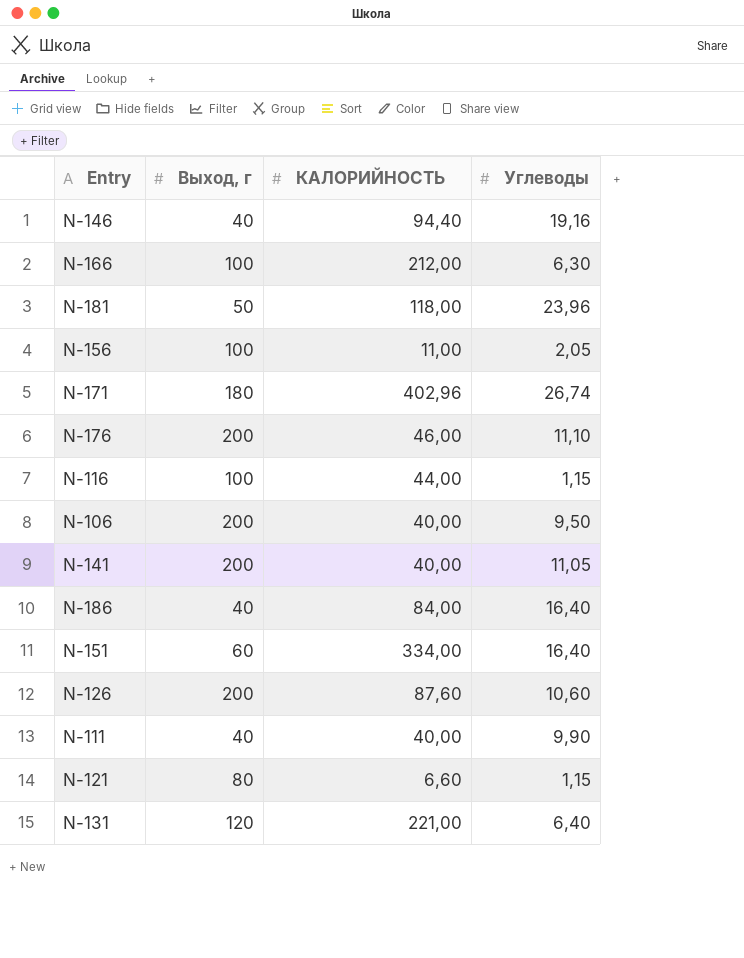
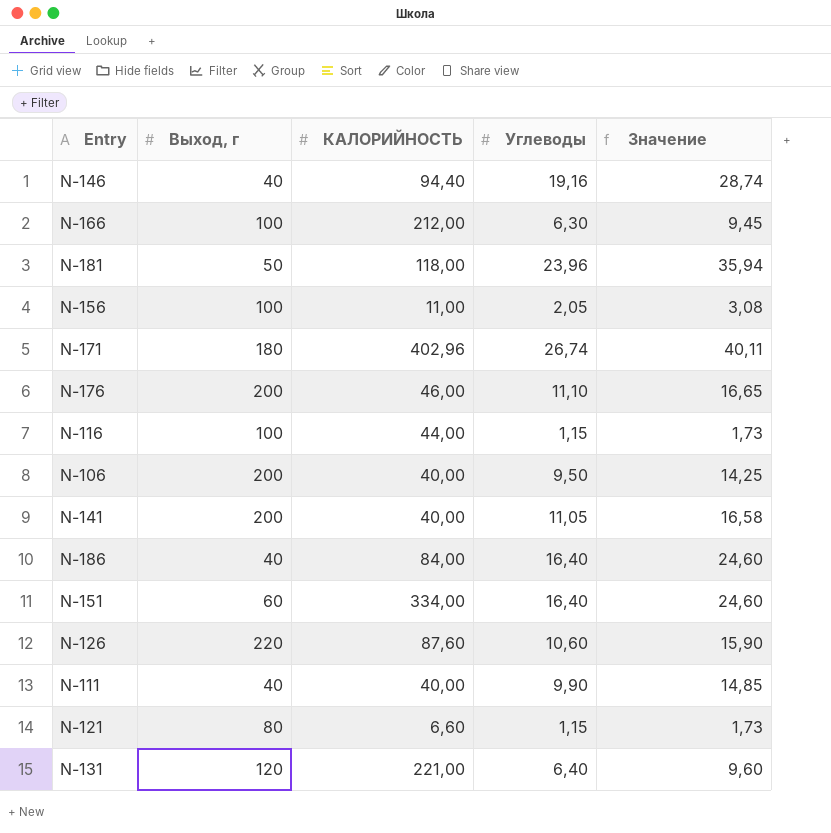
column Значение | formula: none -> [Углеводы] * 1,5
N-126 | Выход, г: 200 -> 220

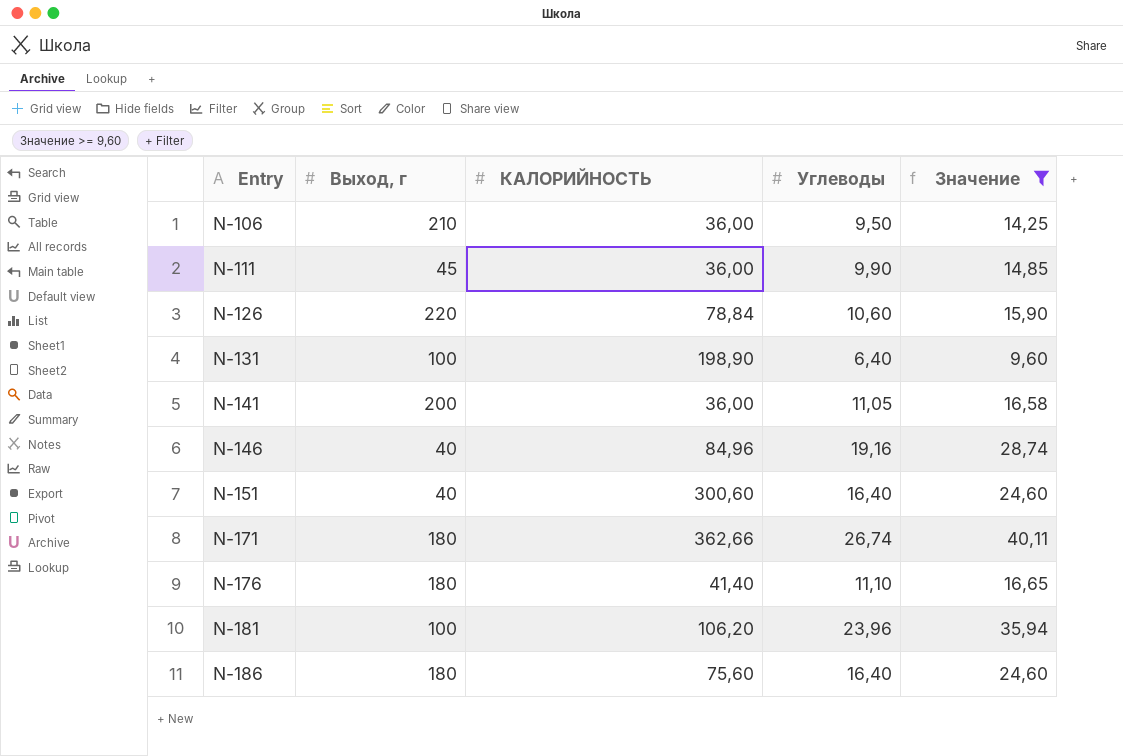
filter: none -> Значение >= 9,60
row order: none -> Entry ascending
N-106 | Выход, г: 200 -> 210
N-106 | КАЛОРИЙНОСТЬ: 40,00 -> 36,00
N-111 | Выход, г: 40 -> 45
N-111 | КАЛОРИЙНОСТЬ: 40,00 -> 36,00
N-126 | КАЛОРИЙНОСТЬ: 87,60 -> 78,84
N-131 | Выход, г: 120 -> 100
N-131 | КАЛОРИЙНОСТЬ: 221,00 -> 198,90
N-141 | КАЛОРИЙНОСТЬ: 40,00 -> 36,00
N-146 | КАЛОРИЙНОСТЬ: 94,40 -> 84,96
N-151 | Выход, г: 60 -> 40
N-151 | КАЛОРИЙНОСТЬ: 334,00 -> 300,60
N-171 | КАЛОРИЙНОСТЬ: 402,96 -> 362,66
N-176 | Выход, г: 200 -> 180
N-176 | КАЛОРИЙНОСТЬ: 46,00 -> 41,40
N-181 | Выход, г: 50 -> 100
N-181 | КАЛОРИЙНОСТЬ: 118,00 -> 106,20
N-186 | Выход, г: 40 -> 180
N-186 | КАЛОРИЙНОСТЬ: 84,00 -> 75,60

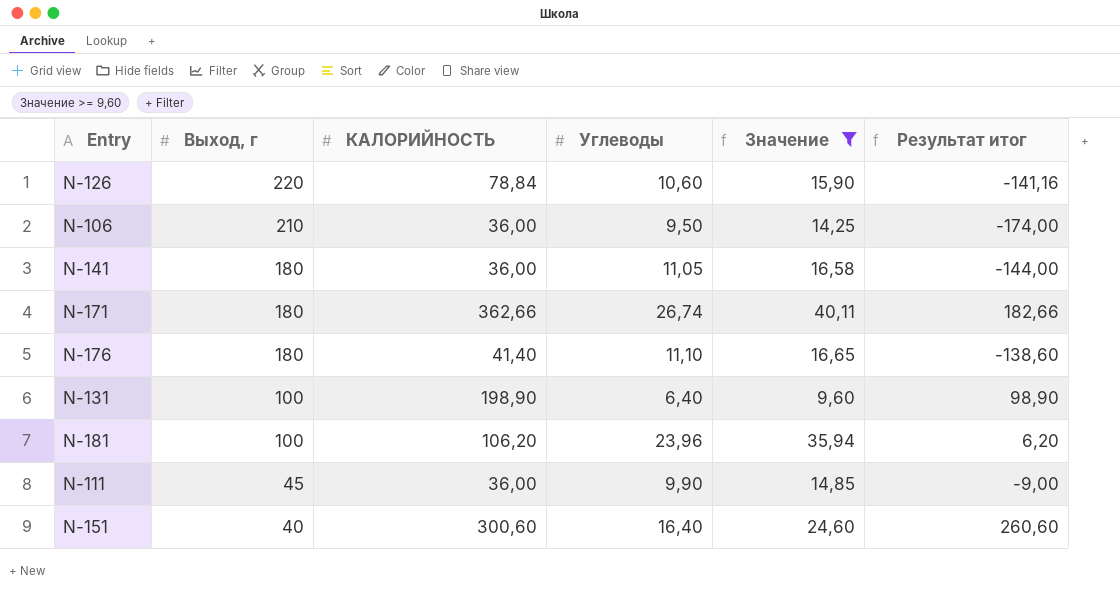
row order: Entry ascending -> Выход, г descending
column Результат итог | formula: none -> [КАЛОРИЙНОСТЬ] - [Выход, г]
row N-146: 40 | 84,96 | 19,16 | 28,74 -> none
row N-186: 180 | 75,60 | 16,40 | 24,60 -> none
N-141 | Выход, г: 200 -> 180

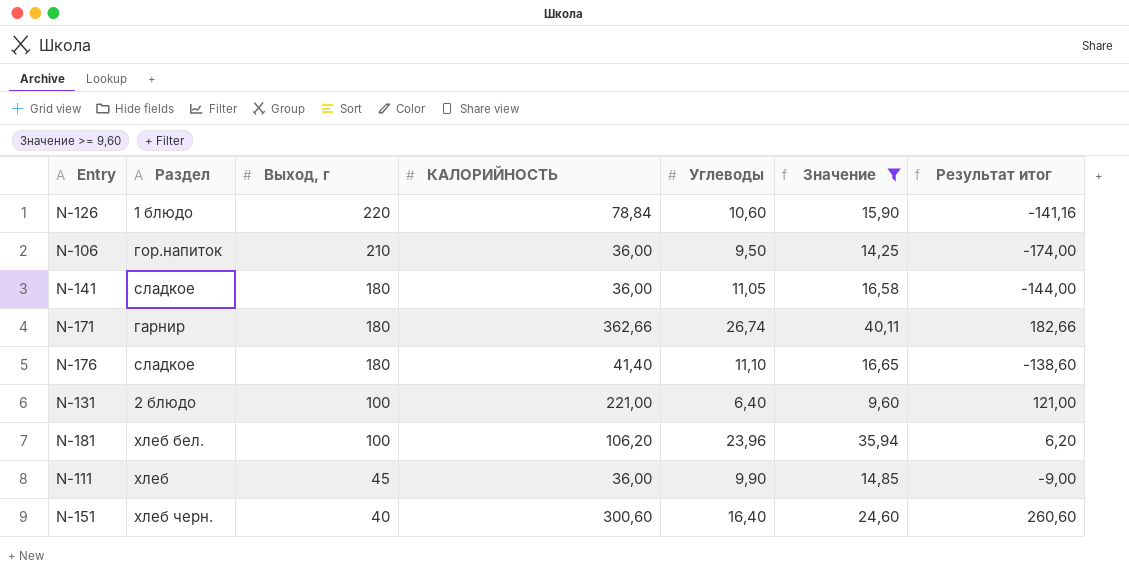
column Раздел | position: none -> 2
N-131 | КАЛОРИЙНОСТЬ: 198,90 -> 221,00
N-131 | Результат итог: 98,90 -> 121,00

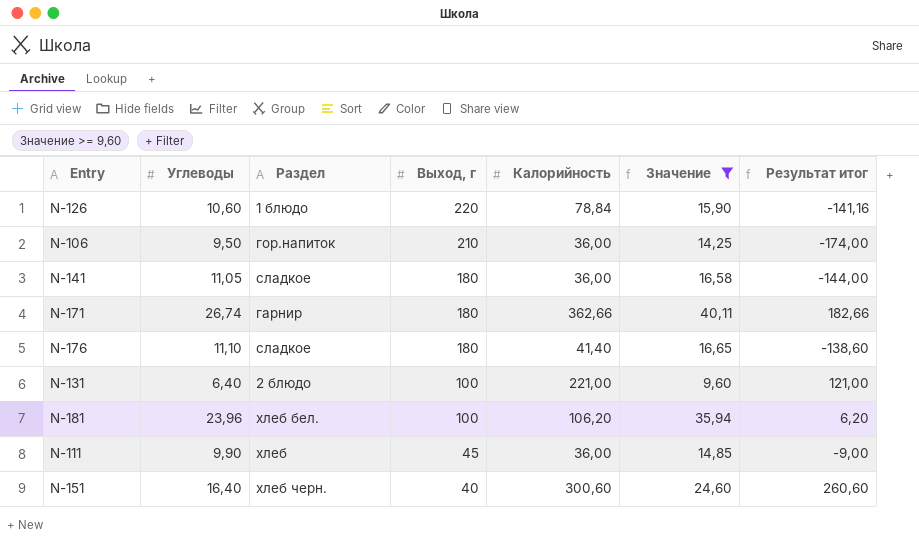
column Углеводы | position: 5 -> 2
column name: КАЛОРИЙНОСТЬ -> Калорийность

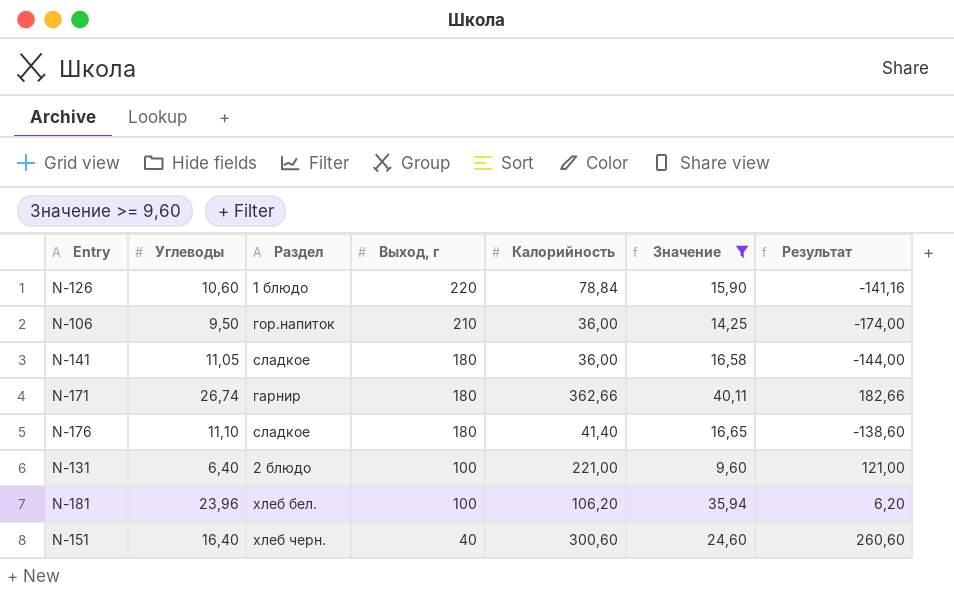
column name: Результат итог -> Результат
row N-111: 9,90 | хлеб | 45 | 36,00 | 14,85 | -9,00 -> none

